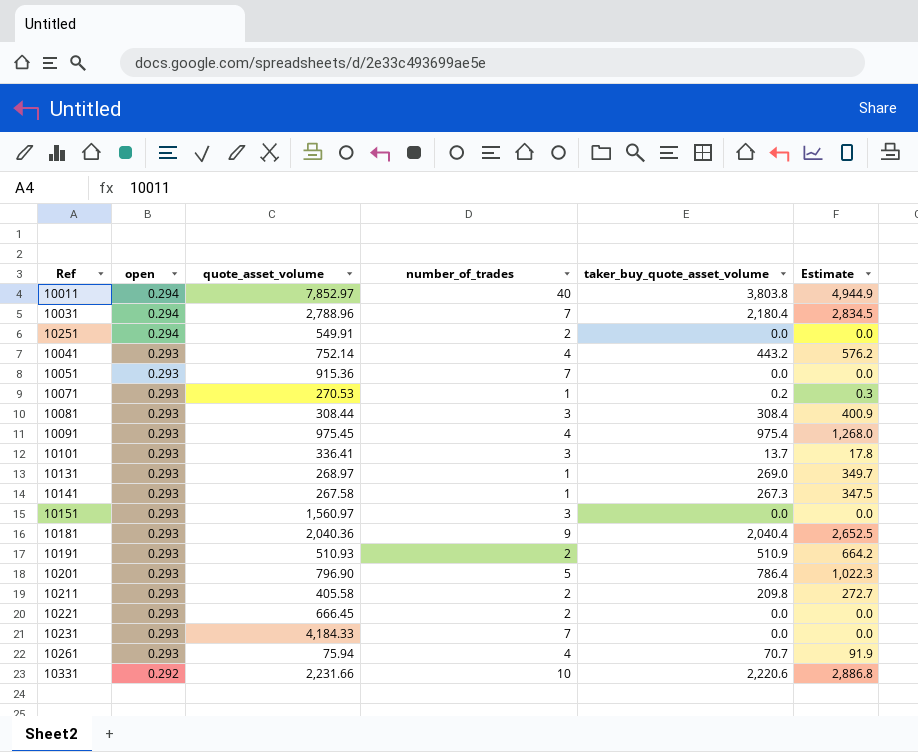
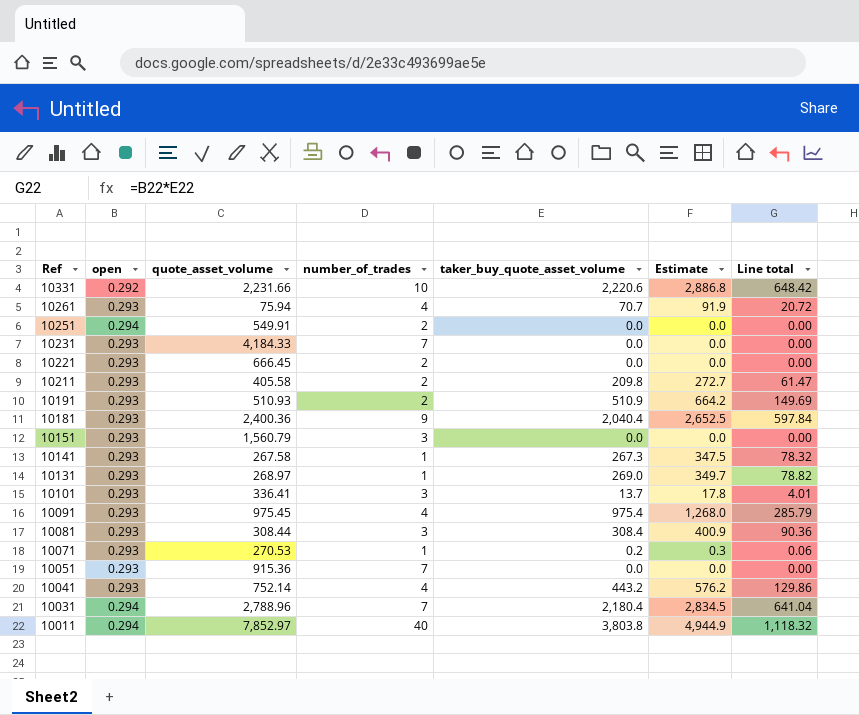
row order: open descending -> Ref descending
column Line total | formula: none -> [open] * [taker_buy_quote_asset_volume]
row 10201: 0.293 | 796.90 | 5 | 786.4 | 1,022.3 -> none
10181 | quote_asset_volume: 2,040.36 -> 2,400.36
10151 | quote_asset_volume: 1,560.97 -> 1,560.79

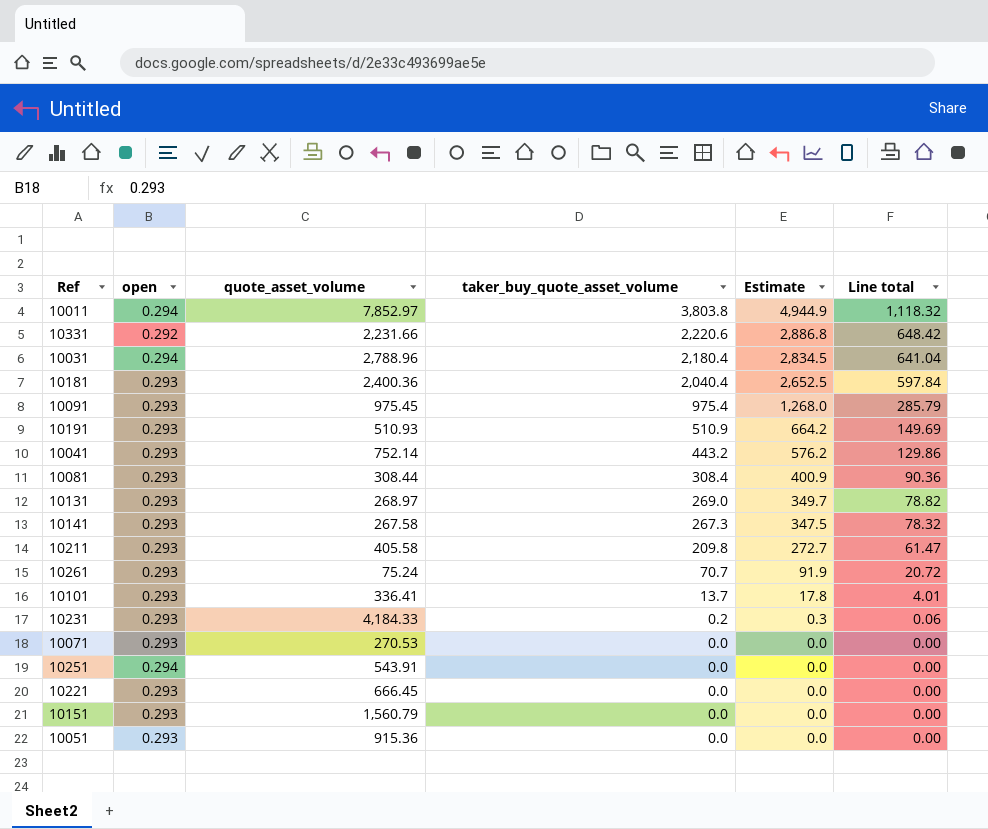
row order: Ref descending -> taker_buy_quote_asset_volume descending
column number_of_trades | position: 4 -> none
10261 | quote_asset_volume: 75.94 -> 75.24
10231 | taker_buy_quote_asset_volume: 0.0 -> 0.2
10231 | Estimate: 0.0 -> 0.3
10231 | Line total: 0.00 -> 0.06
10071 | taker_buy_quote_asset_volume: 0.2 -> 0.0
10071 | Estimate: 0.3 -> 0.0
10071 | Line total: 0.06 -> 0.00
10251 | quote_asset_volume: 549.91 -> 543.91

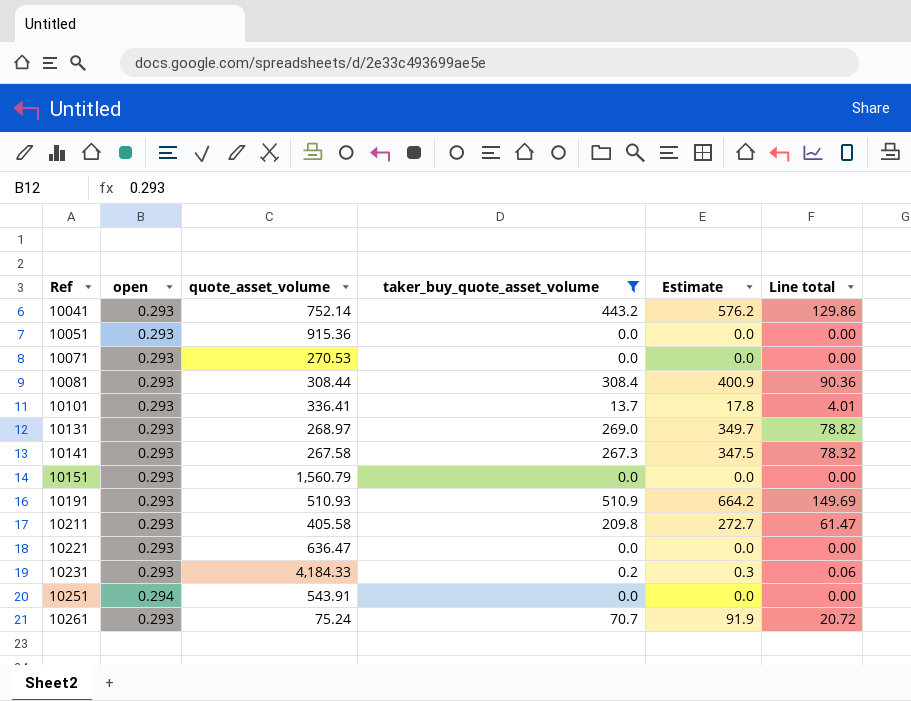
filter: none -> taker_buy_quote_asset_volume <= 510.9
row order: taker_buy_quote_asset_volume descending -> Ref ascending
10221 | quote_asset_volume: 666.45 -> 636.47

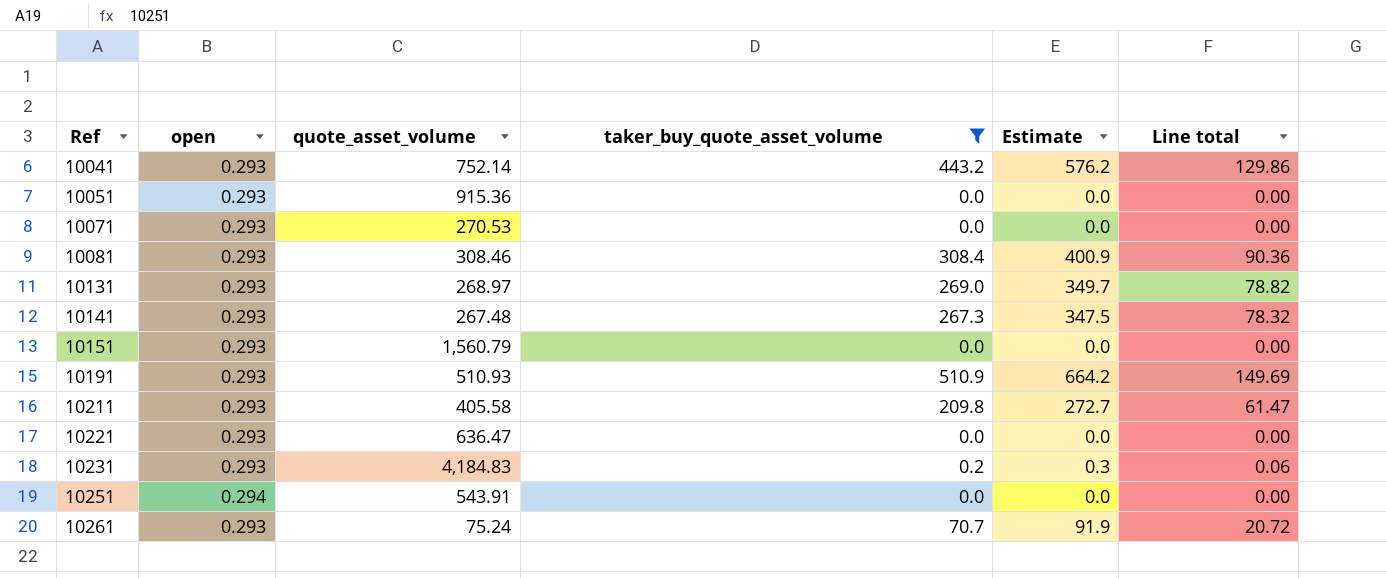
row 10101: 0.293 | 336.41 | 13.7 | 17.8 | 4.01 -> none
10081 | quote_asset_volume: 308.44 -> 308.46
10141 | quote_asset_volume: 267.58 -> 267.48
10231 | quote_asset_volume: 4,184.33 -> 4,184.83

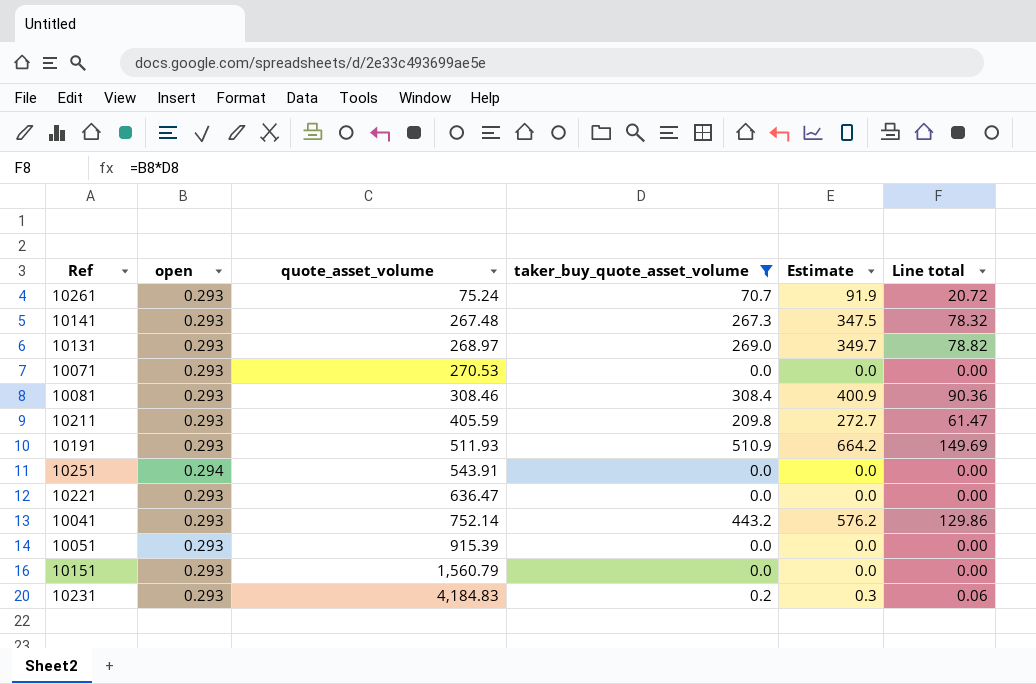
row order: Ref ascending -> quote_asset_volume ascending
10211 | quote_asset_volume: 405.58 -> 405.59
10191 | quote_asset_volume: 510.93 -> 511.93
10051 | quote_asset_volume: 915.36 -> 915.39

